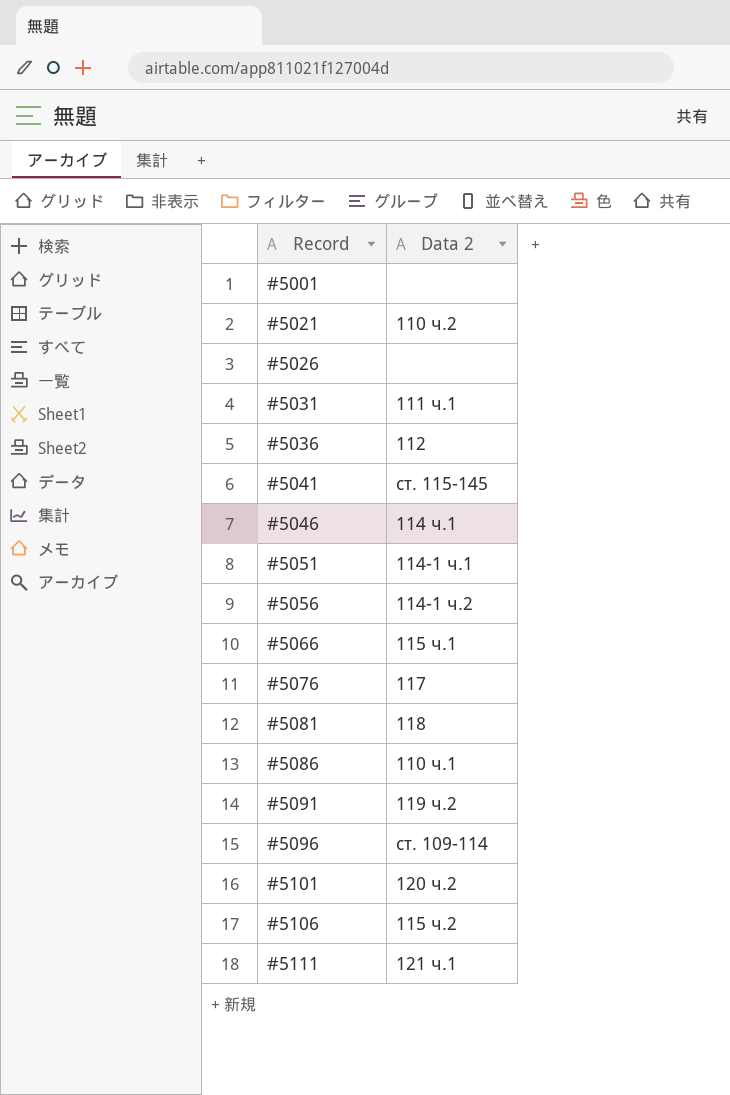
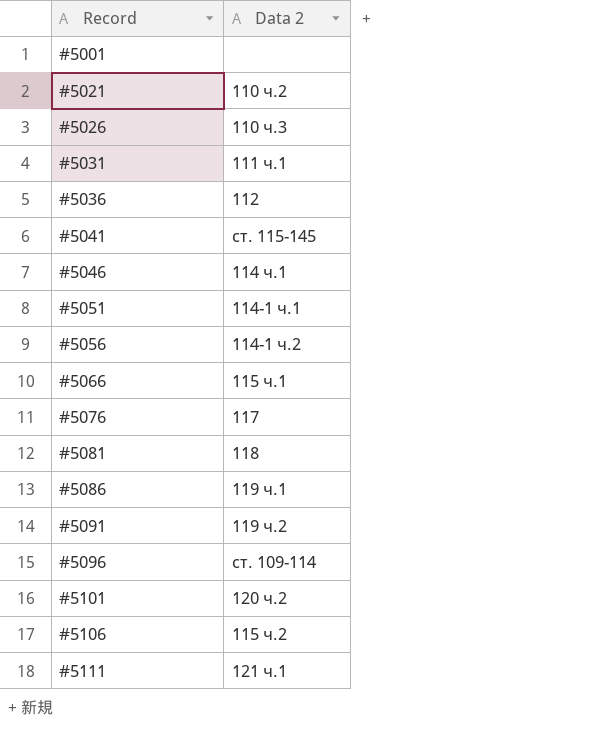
#5026 | Data 2: none -> 110 ч.3
#5086 | Data 2: 110 ч.1 -> 119 ч.1

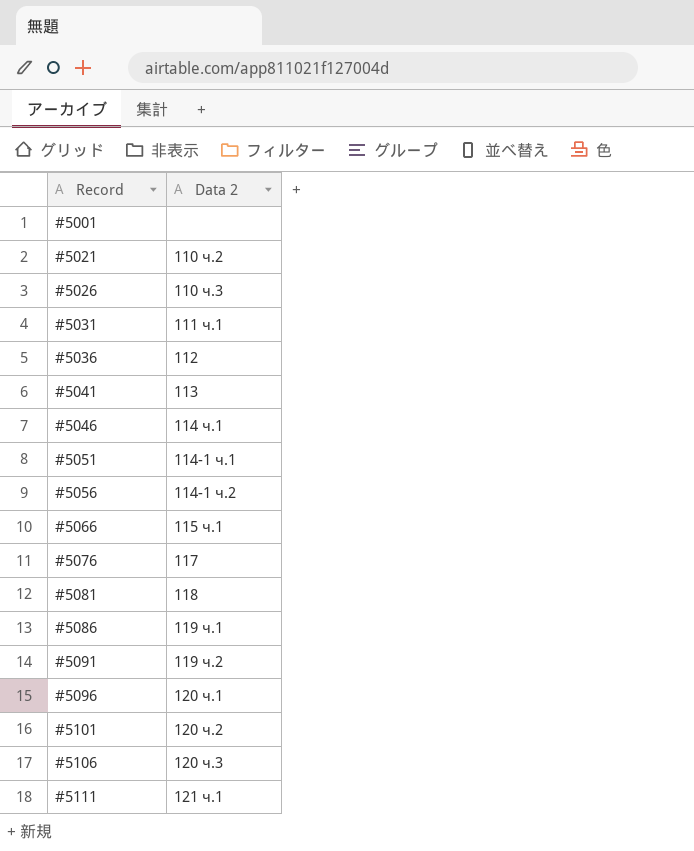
#5041 | Data 2: ст. 115-145 -> 113
#5096 | Data 2: ст. 109-114 -> 120 ч.1
#5106 | Data 2: 115 ч.2 -> 120 ч.3

